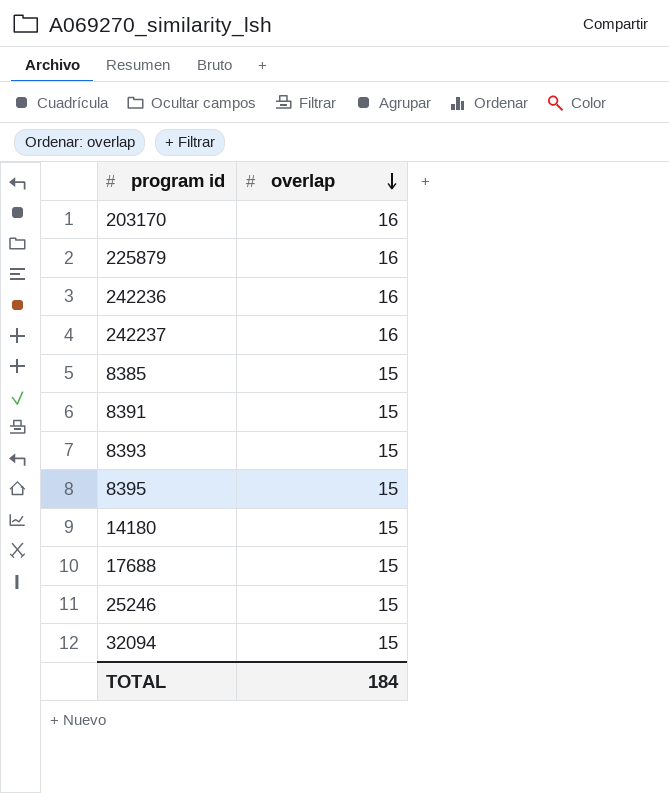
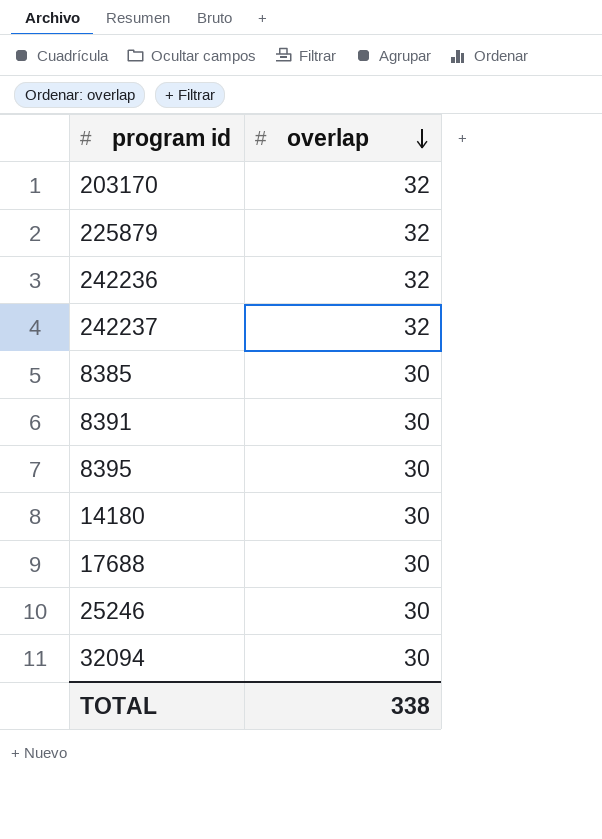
row 8393: 15 -> none
203170 | overlap: 16 -> 32
225879 | overlap: 16 -> 32
242236 | overlap: 16 -> 32
242237 | overlap: 16 -> 32
8385 | overlap: 15 -> 30
8391 | overlap: 15 -> 30
8395 | overlap: 15 -> 30
14180 | overlap: 15 -> 30
17688 | overlap: 15 -> 30
25246 | overlap: 15 -> 30
32094 | overlap: 15 -> 30
TOTAL | overlap: 184 -> 338

